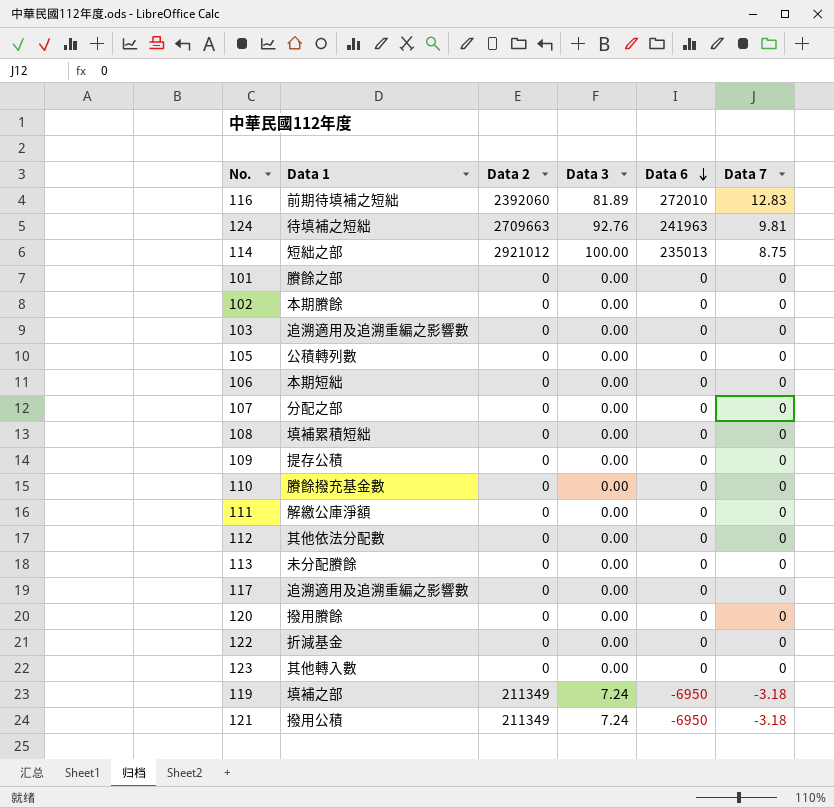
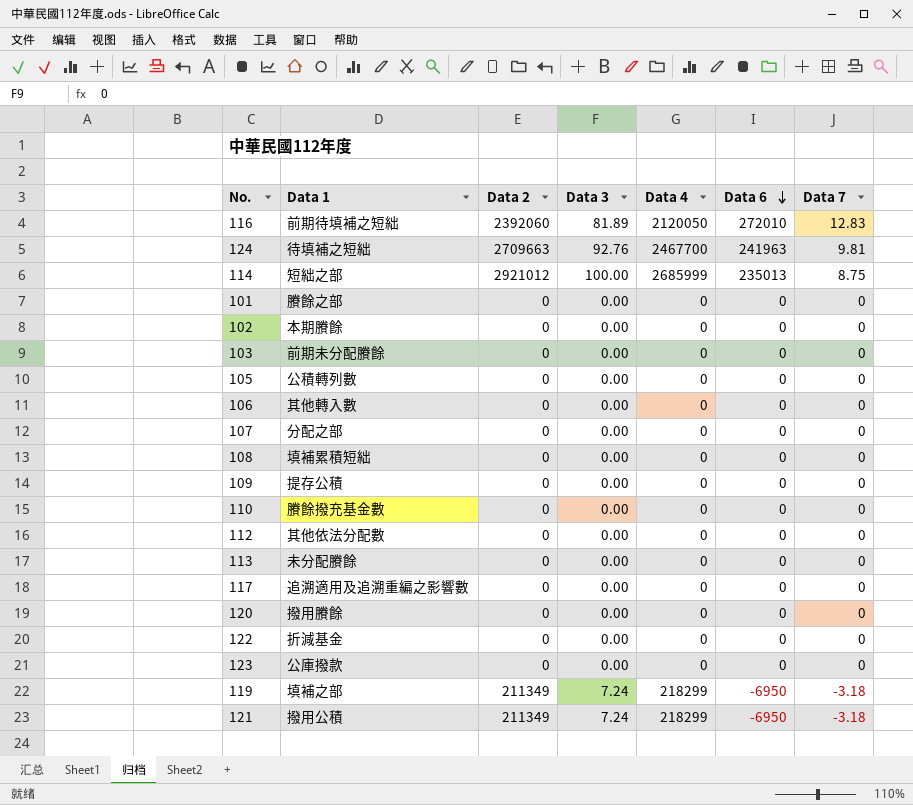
column Data 4 | position: none -> 5
row 111: 解繳公庫淨額 | 0 | 0.00 | 0 | 0 -> none
103 | Data 1: 追溯適用及追溯重編之影響數 -> 前期未分配賸餘
106 | Data 1: 本期短絀 -> 其他轉入數
123 | Data 1: 其他轉入數 -> 公庫撥款

